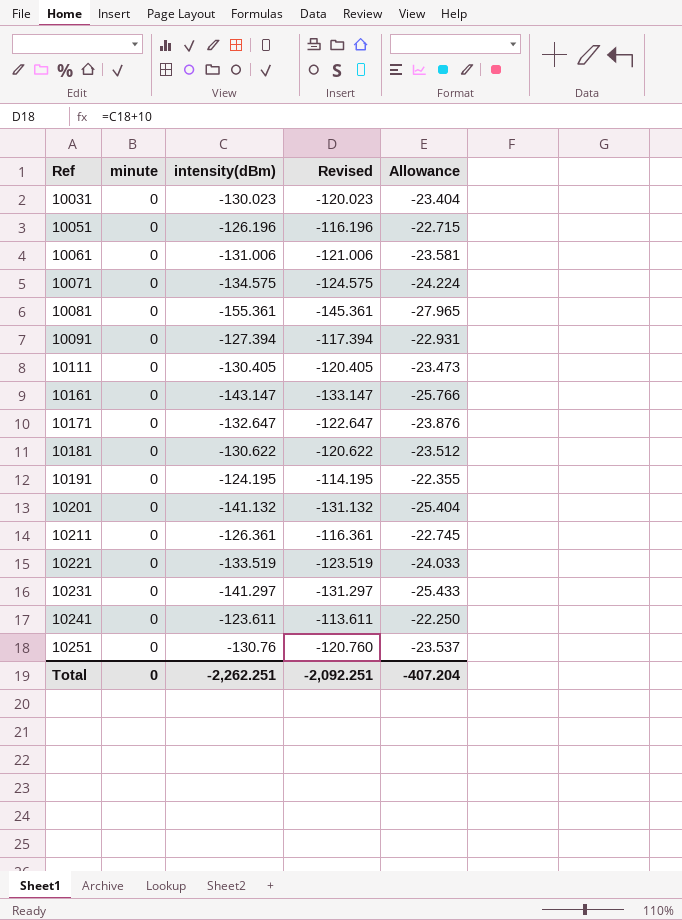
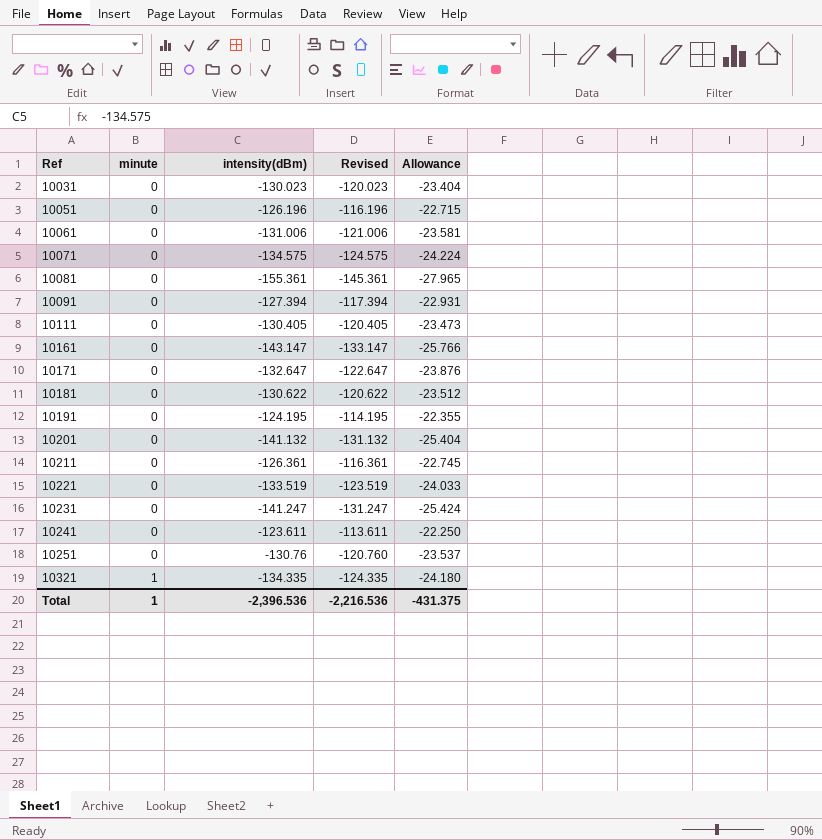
10231 | intensity(dBm): -141.297 -> -141.247
10231 | Revised: -131.297 -> -131.247
10231 | Allowance: -25.433 -> -25.424
row 10321: none -> 1 | -134.335 | -124.335 | -24.180
Total | minute: 0 -> 1
Total | intensity(dBm): -2,262.251 -> -2,396.536
Total | Revised: -2,092.251 -> -2,216.536
Total | Allowance: -407.204 -> -431.375

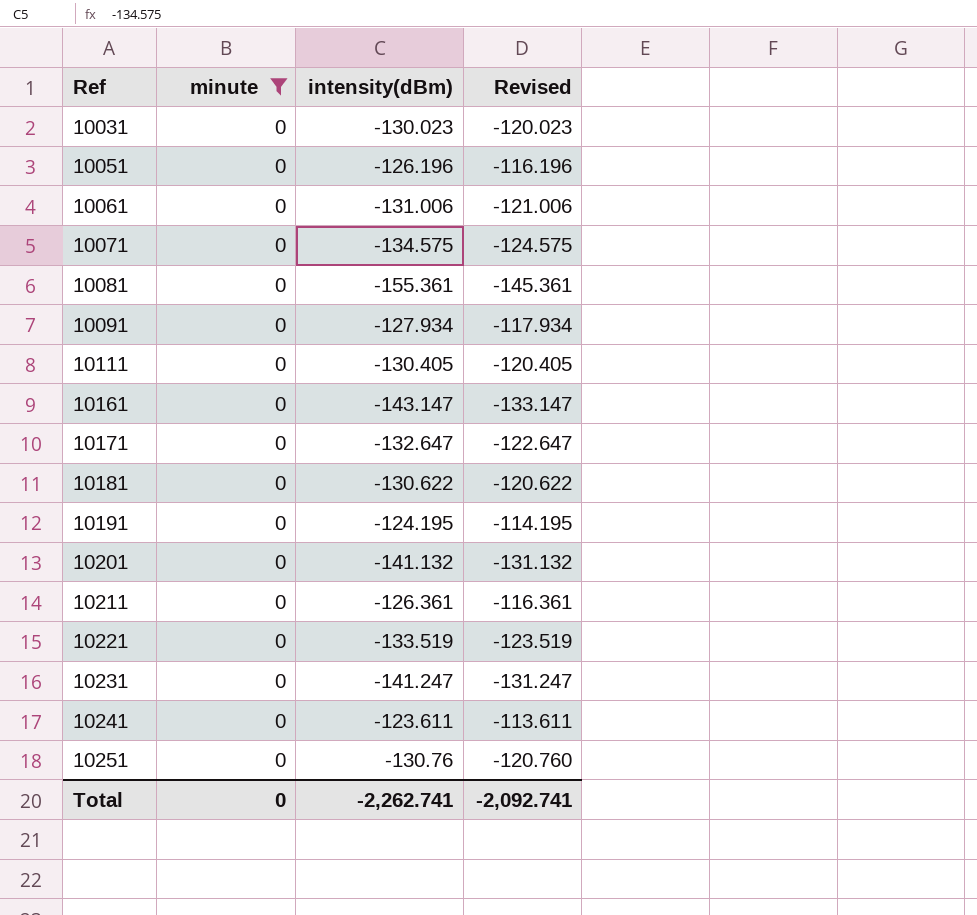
filter: none -> minute = 0
column Allowance | formula: [intensity(dBm)] * 0.18 -> none
10091 | intensity(dBm): -127.394 -> -127.934
10091 | Revised: -117.394 -> -117.934
Total | minute: 1 -> 0
Total | intensity(dBm): -2,396.536 -> -2,262.741
Total | Revised: -2,216.536 -> -2,092.741

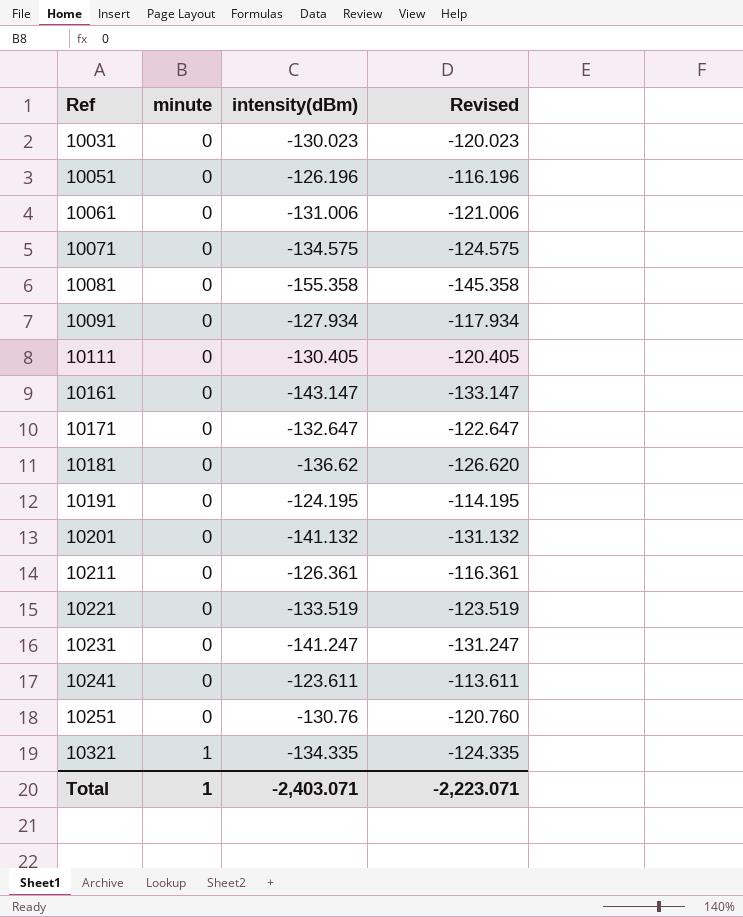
filter: minute = 0 -> none
10081 | intensity(dBm): -155.361 -> -155.358
10081 | Revised: -145.361 -> -145.358
10181 | intensity(dBm): -130.622 -> -136.62
10181 | Revised: -120.622 -> -126.620
Total | minute: 0 -> 1
Total | intensity(dBm): -2,262.741 -> -2,403.071
Total | Revised: -2,092.741 -> -2,223.071

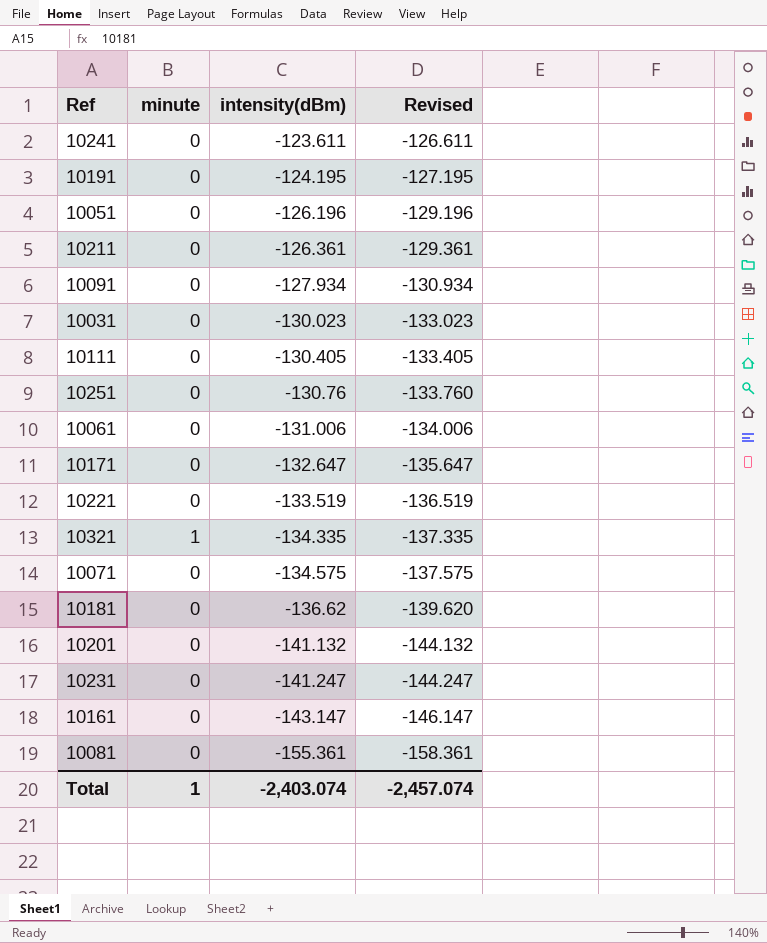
row order: Ref ascending -> intensity(dBm) descending
column Revised | formula: [intensity(dBm)] + 10 -> [intensity(dBm)] - 3
10081 | intensity(dBm): -155.358 -> -155.361
Total | intensity(dBm): -2,403.071 -> -2,403.074
Total | Revised: -2,223.071 -> -2,457.074

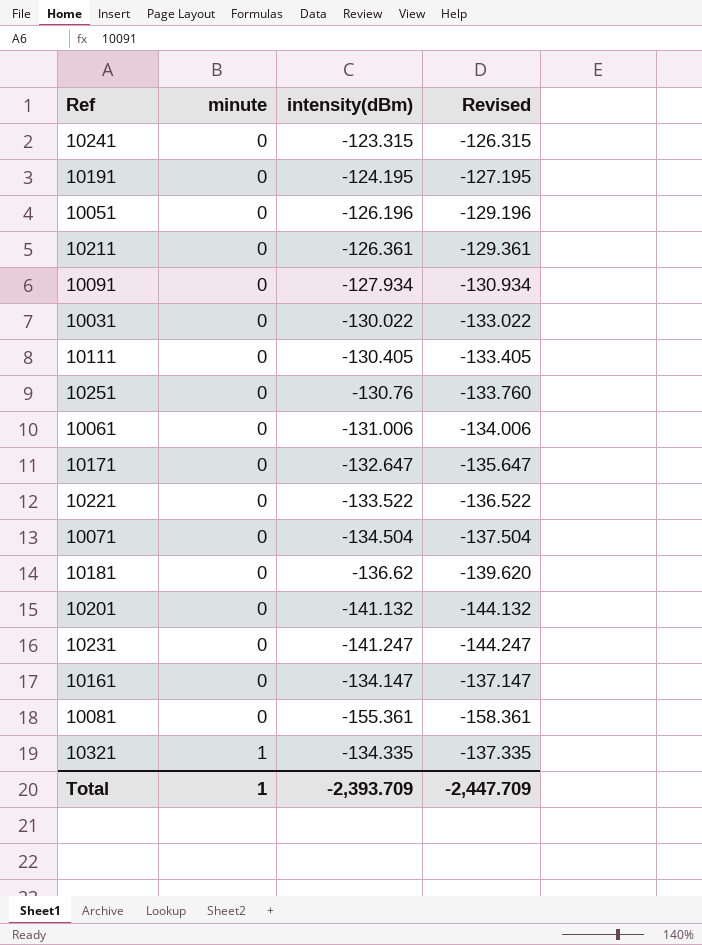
row order: intensity(dBm) descending -> minute ascending
10241 | intensity(dBm): -123.611 -> -123.315
10241 | Revised: -126.611 -> -126.315
10031 | intensity(dBm): -130.023 -> -130.022
10031 | Revised: -133.023 -> -133.022
10221 | intensity(dBm): -133.519 -> -133.522
10221 | Revised: -136.519 -> -136.522
10071 | intensity(dBm): -134.575 -> -134.504
10071 | Revised: -137.575 -> -137.504
10161 | intensity(dBm): -143.147 -> -134.147
10161 | Revised: -146.147 -> -137.147
Total | intensity(dBm): -2,403.074 -> -2,393.709
Total | Revised: -2,457.074 -> -2,447.709

